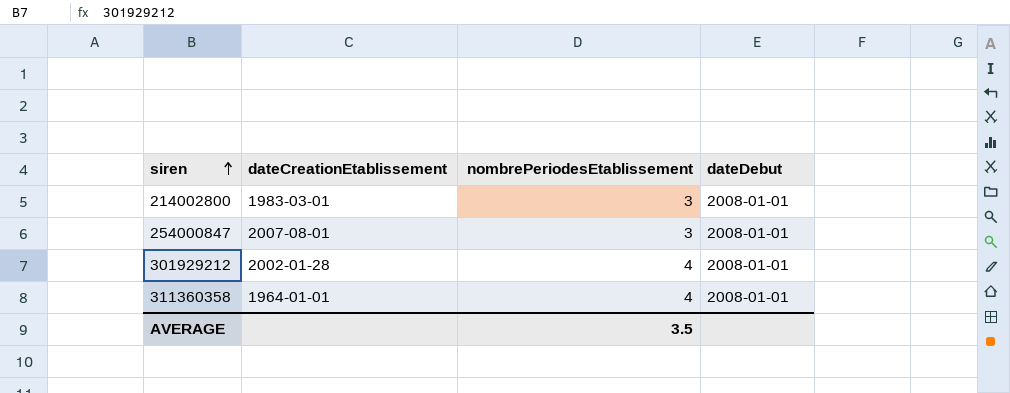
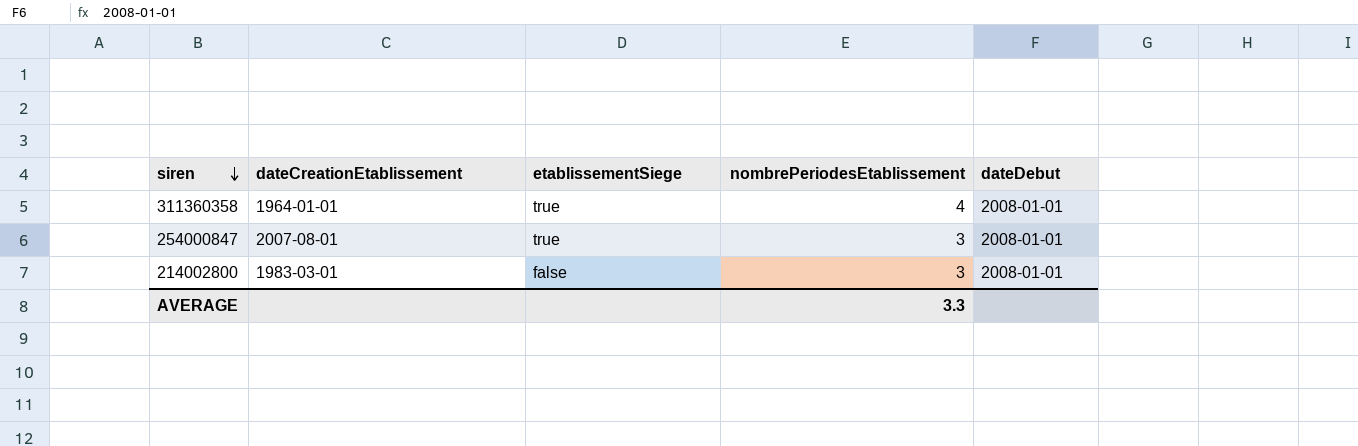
row order: siren ascending -> siren descending
column etablissementSiege | position: none -> 3
row 301929212: 2002-01-28 | 4 | 2008-01-01 -> none
AVERAGE | nombrePeriodesEtablissement: 3.5 -> 3.3

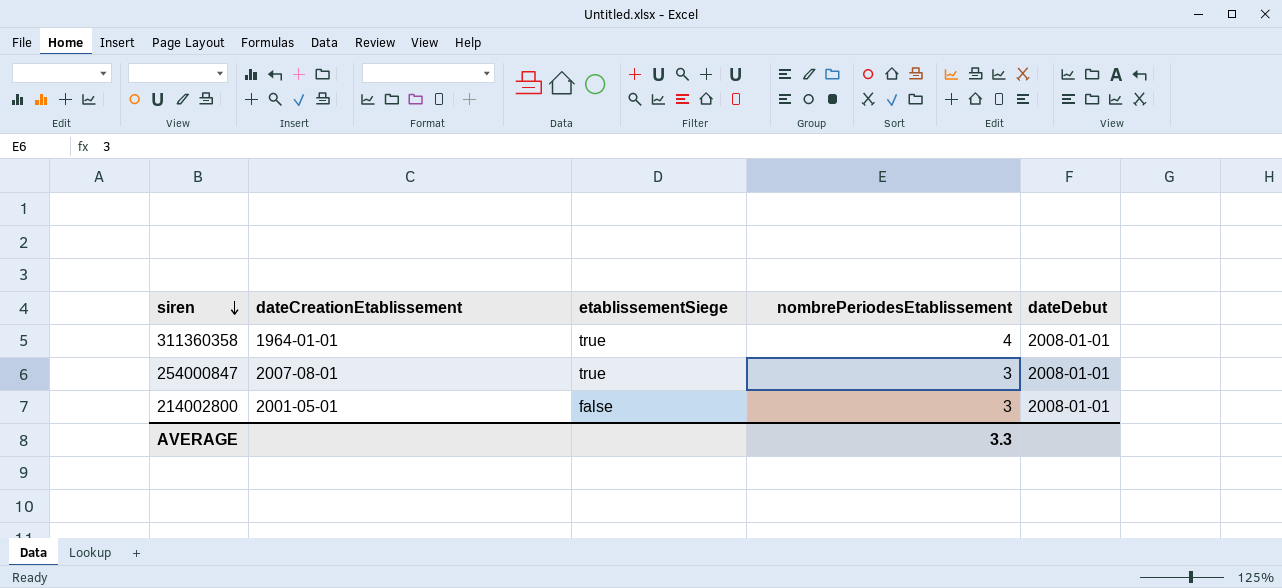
214002800 | dateCreationEtablissement: 1983-03-01 -> 2001-05-01

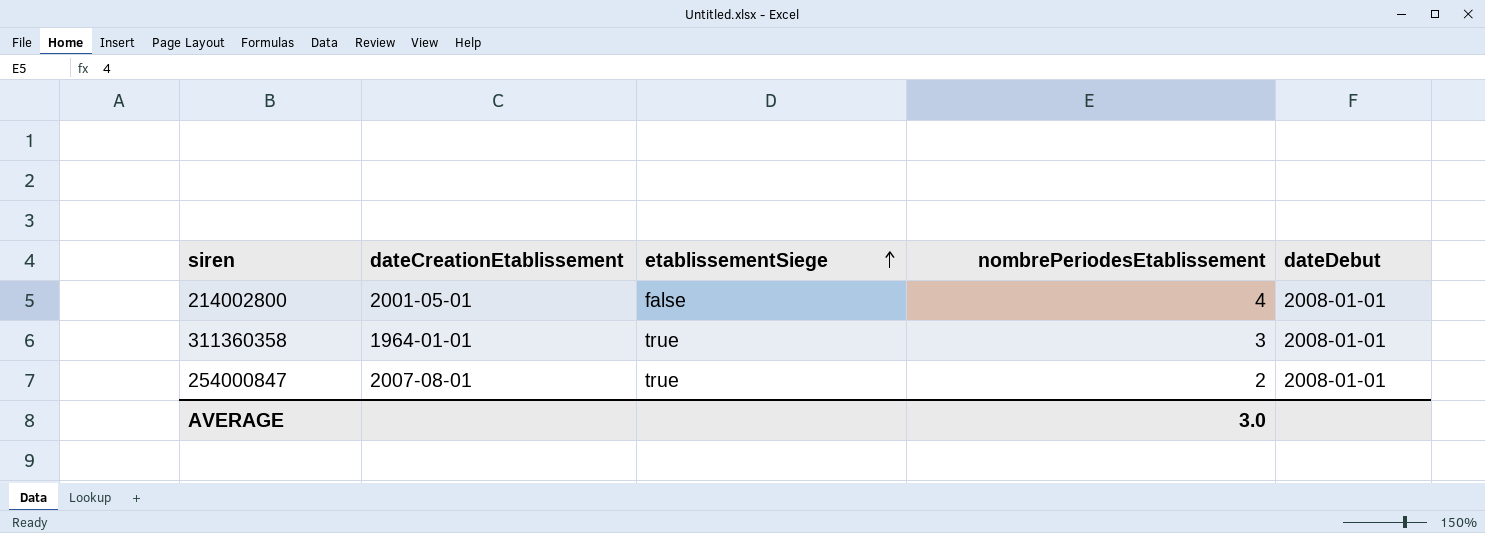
row order: siren descending -> etablissementSiege ascending
214002800 | nombrePeriodesEtablissement: 3 -> 4
311360358 | nombrePeriodesEtablissement: 4 -> 3
254000847 | nombrePeriodesEtablissement: 3 -> 2
AVERAGE | nombrePeriodesEtablissement: 3.3 -> 3.0

